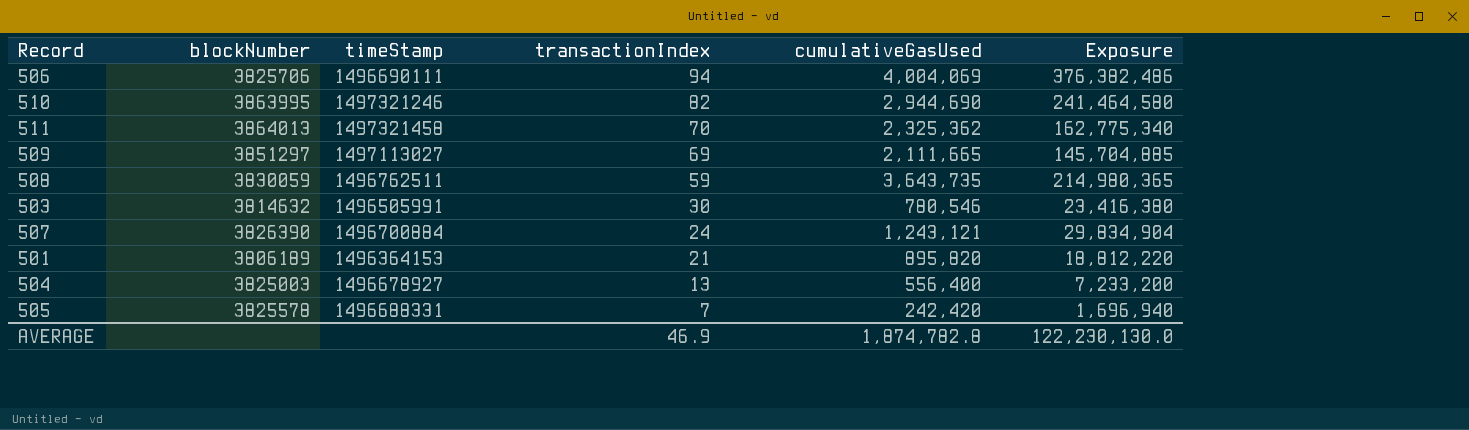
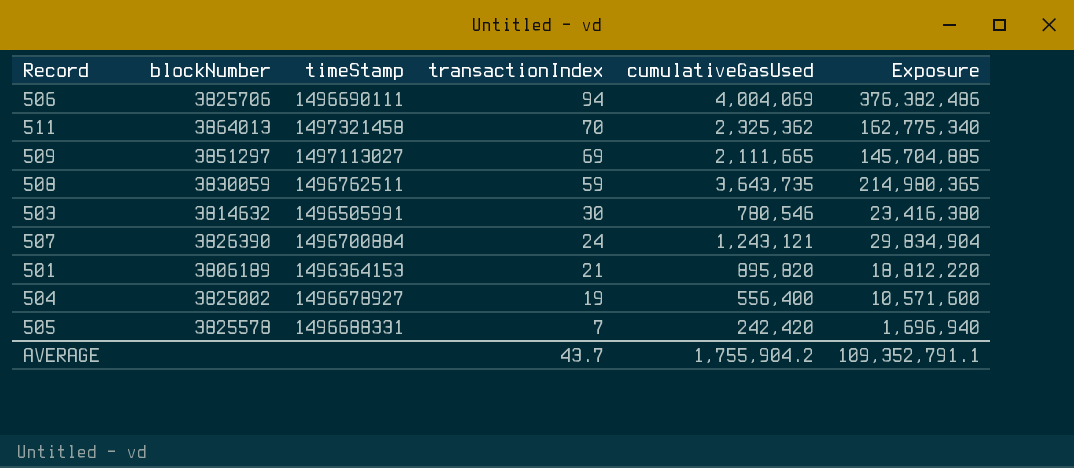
row 510: 3863995 | 1497321246 | 82 | 2,944,690 | 241,464,580 -> none
504 | blockNumber: 3825003 -> 3825002
504 | transactionIndex: 13 -> 19
504 | Exposure: 7,233,200 -> 10,571,600
AVERAGE | transactionIndex: 46.9 -> 43.7
AVERAGE | cumulativeGasUsed: 1,874,782.8 -> 1,755,904.2
AVERAGE | Exposure: 122,230,130.0 -> 109,352,791.1

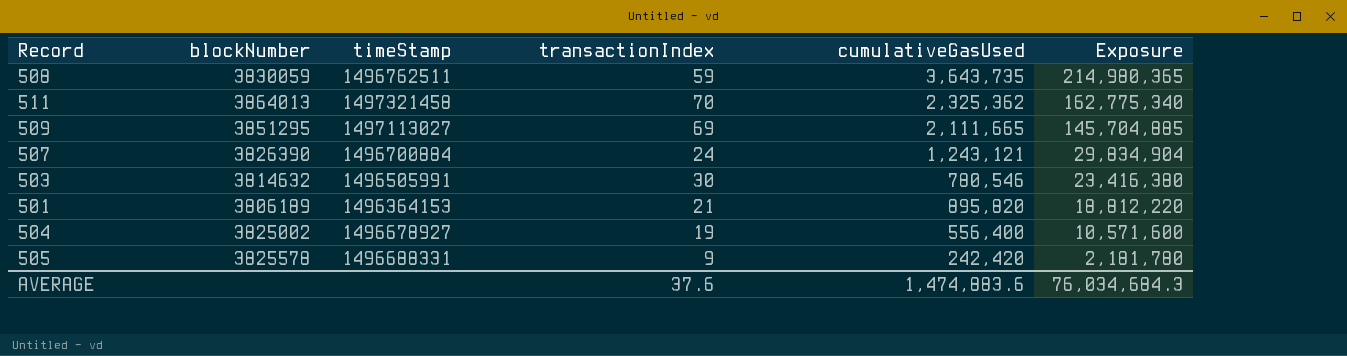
row order: transactionIndex descending -> Exposure descending
row 506: 3825706 | 1496690111 | 94 | 4,004,069 | 376,382,486 -> none
509 | blockNumber: 3851297 -> 3851295
505 | transactionIndex: 7 -> 9
505 | Exposure: 1,696,940 -> 2,181,780
AVERAGE | transactionIndex: 43.7 -> 37.6
AVERAGE | cumulativeGasUsed: 1,755,904.2 -> 1,474,883.6
AVERAGE | Exposure: 109,352,791.1 -> 76,034,684.3

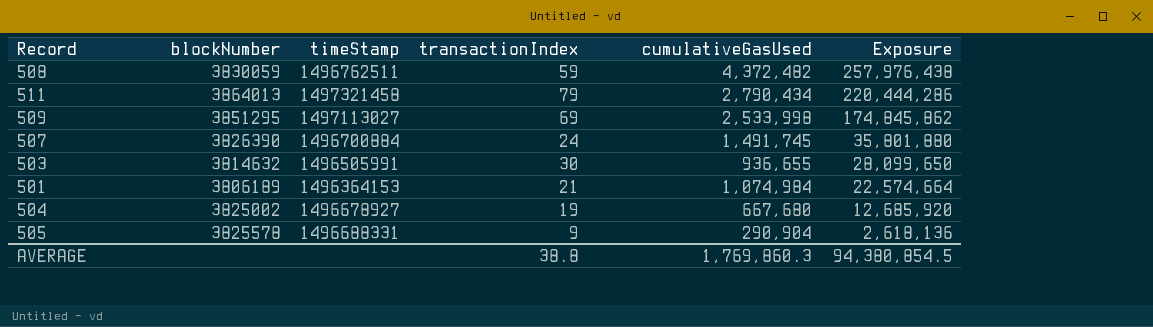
508 | cumulativeGasUsed: 3,643,735 -> 4,372,482
508 | Exposure: 214,980,365 -> 257,976,438
511 | transactionIndex: 70 -> 79
511 | cumulativeGasUsed: 2,325,362 -> 2,790,434
511 | Exposure: 162,775,340 -> 220,444,286
509 | cumulativeGasUsed: 2,111,665 -> 2,533,998
509 | Exposure: 145,704,885 -> 174,845,862
507 | cumulativeGasUsed: 1,243,121 -> 1,491,745
507 | Exposure: 29,834,904 -> 35,801,880
503 | cumulativeGasUsed: 780,546 -> 936,655
503 | Exposure: 23,416,380 -> 28,099,650
501 | cumulativeGasUsed: 895,820 -> 1,074,984
501 | Exposure: 18,812,220 -> 22,574,664
504 | cumulativeGasUsed: 556,400 -> 667,680
504 | Exposure: 10,571,600 -> 12,685,920
505 | cumulativeGasUsed: 242,420 -> 290,904
505 | Exposure: 2,181,780 -> 2,618,136
AVERAGE | transactionIndex: 37.6 -> 38.8
AVERAGE | cumulativeGasUsed: 1,474,883.6 -> 1,769,860.3
AVERAGE | Exposure: 76,034,684.3 -> 94,380,854.5

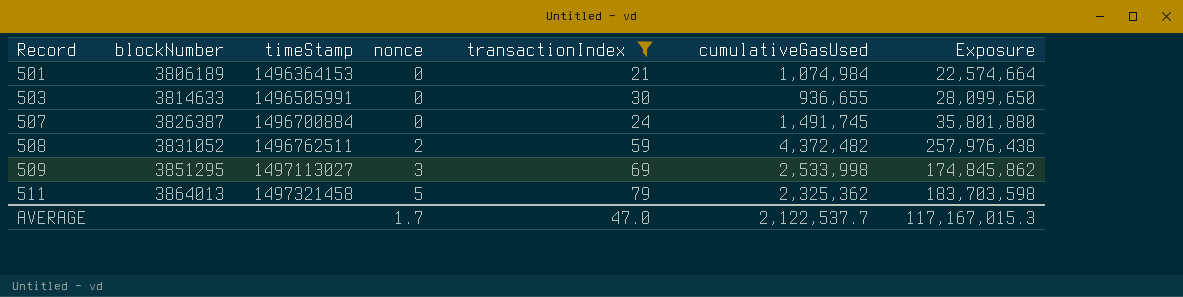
filter: none -> transactionIndex >= 21
row order: Exposure descending -> Record ascending
column nonce | position: none -> 4
503 | blockNumber: 3814632 -> 3814633
507 | blockNumber: 3826390 -> 3826387
508 | blockNumber: 3830059 -> 3831052
511 | cumulativeGasUsed: 2,790,434 -> 2,325,362
511 | Exposure: 220,444,286 -> 183,703,598
AVERAGE | transactionIndex: 38.8 -> 47.0
AVERAGE | cumulativeGasUsed: 1,769,860.3 -> 2,122,537.7
AVERAGE | Exposure: 94,380,854.5 -> 117,167,015.3

